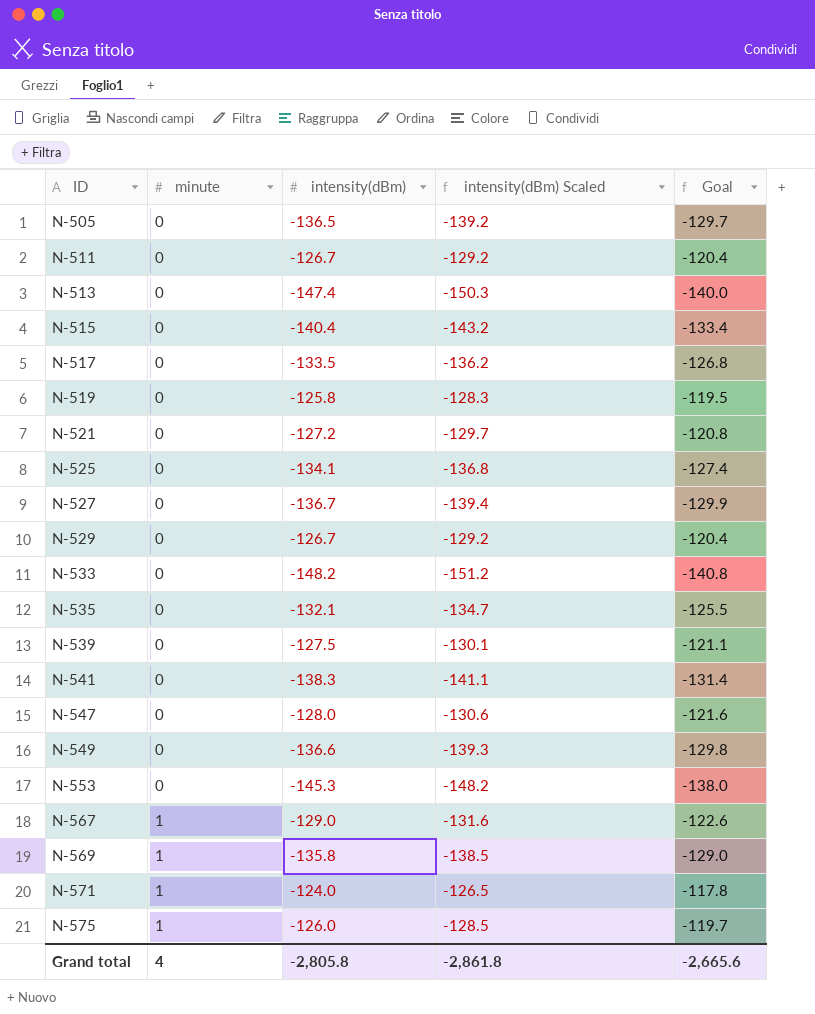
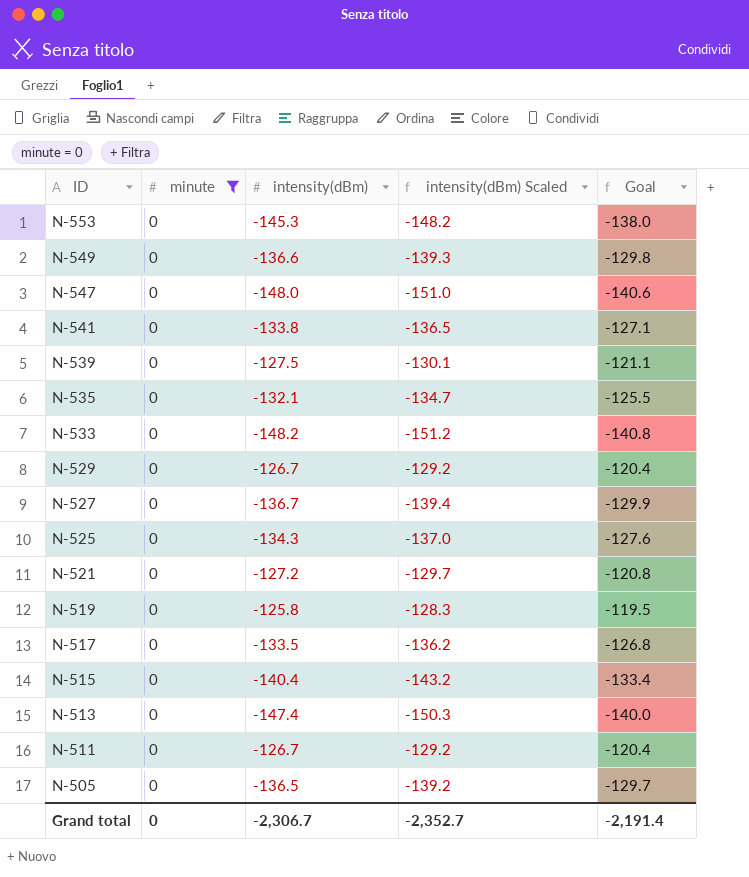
filter: none -> minute = 0
row order: ID ascending -> ID descending
N-547 | intensity(dBm): -128.0 -> -148.0
N-547 | intensity(dBm) Scaled: -130.6 -> -151.0
N-547 | Goal: -121.6 -> -140.6
N-541 | intensity(dBm): -138.3 -> -133.8
N-541 | intensity(dBm) Scaled: -141.1 -> -136.5
N-541 | Goal: -131.4 -> -127.1
N-525 | intensity(dBm): -134.1 -> -134.3
N-525 | intensity(dBm) Scaled: -136.8 -> -137.0
N-525 | Goal: -127.4 -> -127.6
Grand total | minute: 4 -> 0
Grand total | intensity(dBm): -2,805.8 -> -2,306.7
Grand total | intensity(dBm) Scaled: -2,861.8 -> -2,352.7
Grand total | Goal: -2,665.6 -> -2,191.4

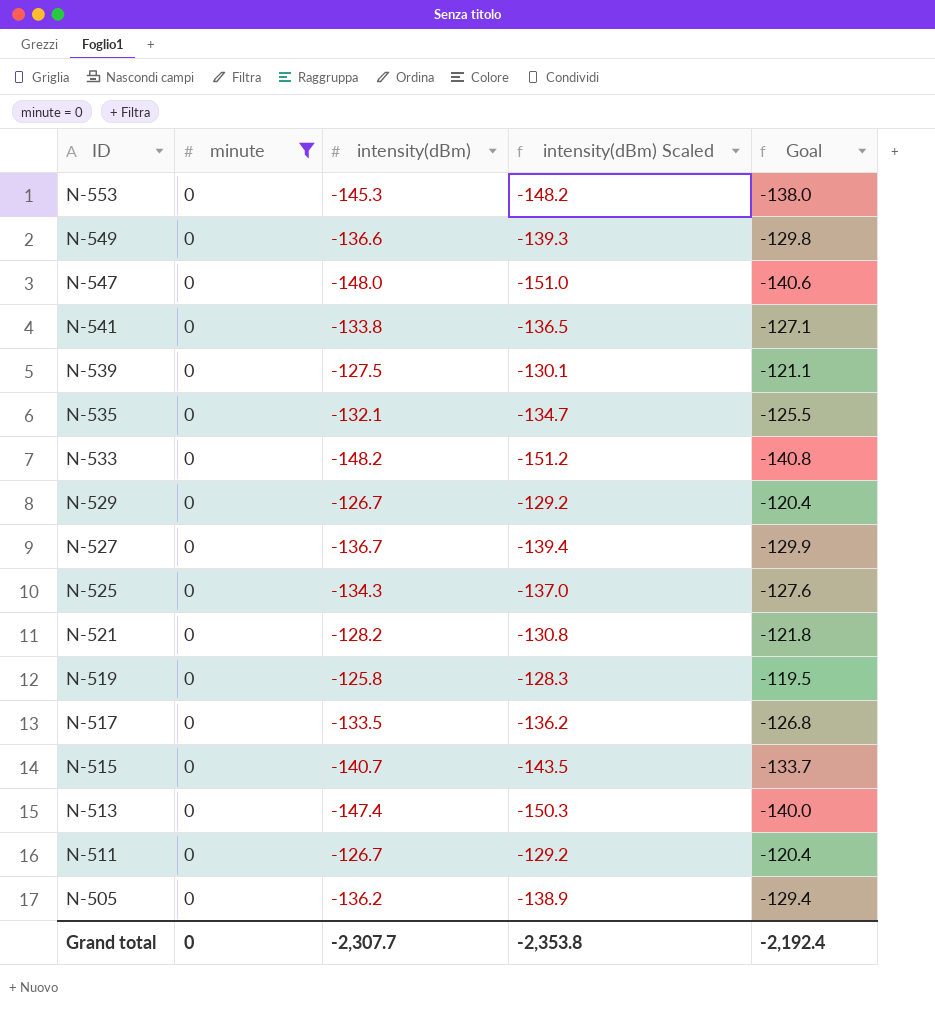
N-521 | intensity(dBm): -127.2 -> -128.2
N-521 | intensity(dBm) Scaled: -129.7 -> -130.8
N-521 | Goal: -120.8 -> -121.8
N-515 | intensity(dBm): -140.4 -> -140.7
N-515 | intensity(dBm) Scaled: -143.2 -> -143.5
N-515 | Goal: -133.4 -> -133.7
N-505 | intensity(dBm): -136.5 -> -136.2
N-505 | intensity(dBm) Scaled: -139.2 -> -138.9
N-505 | Goal: -129.7 -> -129.4
Grand total | intensity(dBm): -2,306.7 -> -2,307.7
Grand total | intensity(dBm) Scaled: -2,352.7 -> -2,353.8
Grand total | Goal: -2,191.4 -> -2,192.4

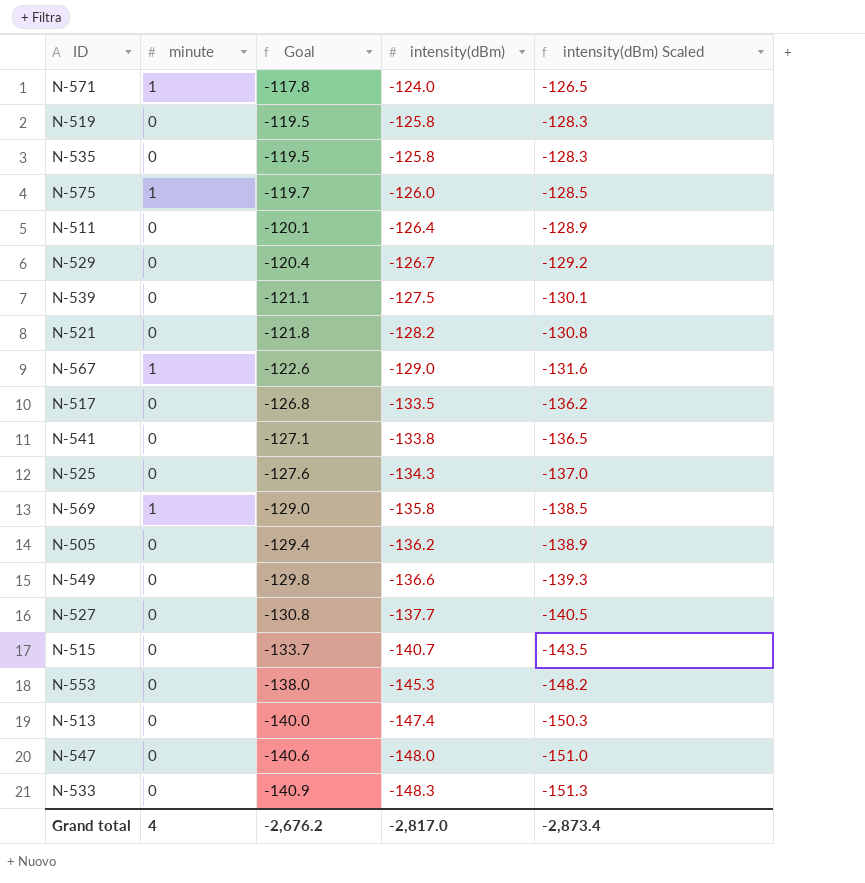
filter: minute = 0 -> none
row order: ID descending -> Goal descending
column Goal | position: 5 -> 3
N-535 | Goal: -125.5 -> -119.5
N-535 | intensity(dBm): -132.1 -> -125.8
N-535 | intensity(dBm) Scaled: -134.7 -> -128.3
N-511 | Goal: -120.4 -> -120.1
N-511 | intensity(dBm): -126.7 -> -126.4
N-511 | intensity(dBm) Scaled: -129.2 -> -128.9
N-527 | Goal: -129.9 -> -130.8
N-527 | intensity(dBm): -136.7 -> -137.7
N-527 | intensity(dBm) Scaled: -139.4 -> -140.5
N-533 | Goal: -140.8 -> -140.9
N-533 | intensity(dBm): -148.2 -> -148.3
N-533 | intensity(dBm) Scaled: -151.2 -> -151.3
Grand total | minute: 0 -> 4
Grand total | Goal: -2,192.4 -> -2,676.2
Grand total | intensity(dBm): -2,307.7 -> -2,817.0
Grand total | intensity(dBm) Scaled: -2,353.8 -> -2,873.4

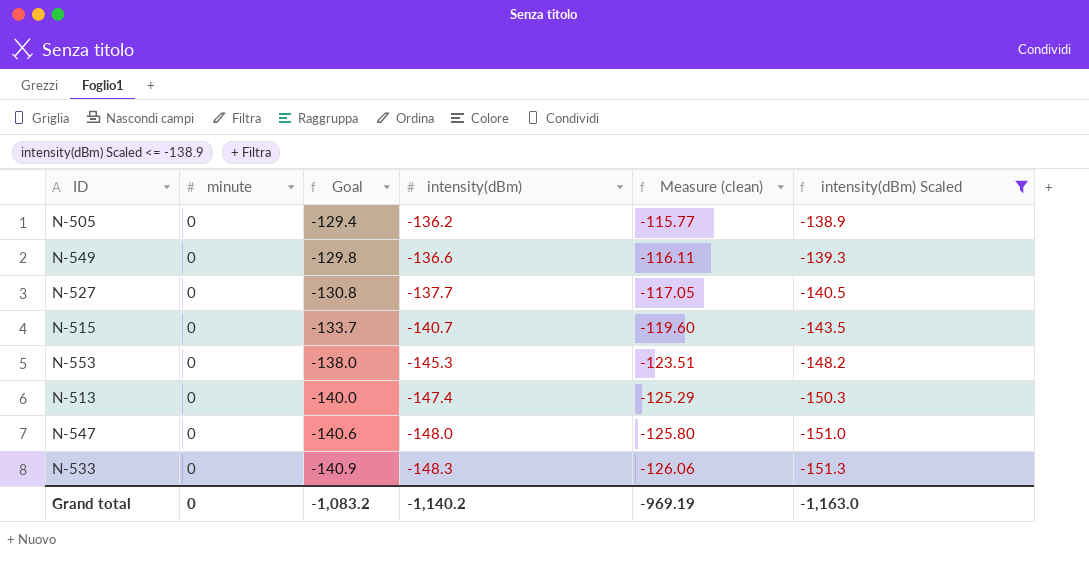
filter: none -> intensity(dBm) Scaled <= -138.9
column Measure (clean) | formula: none -> [intensity(dBm)] * 0.85
Grand total | minute: 4 -> 0
Grand total | Goal: -2,676.2 -> -1,083.2
Grand total | intensity(dBm): -2,817.0 -> -1,140.2
Grand total | intensity(dBm) Scaled: -2,873.4 -> -1,163.0

